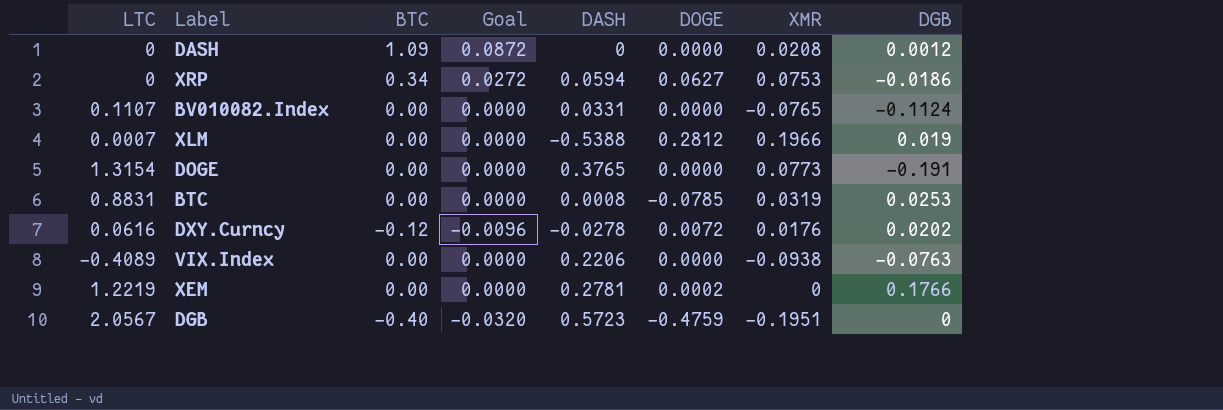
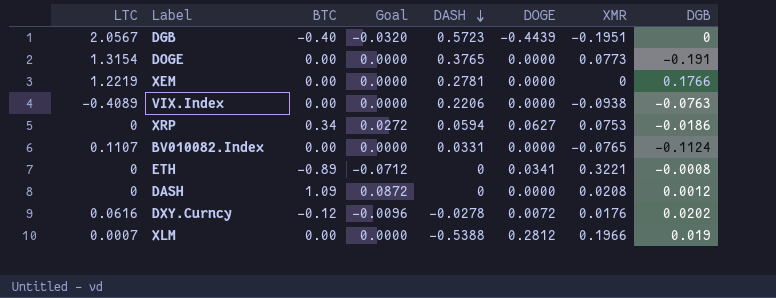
row order: none -> DASH descending
row BTC: 0.8831 | 0.00 | 0.0000 | 0.0008 | -0.0785 | 0.0319 | 0.0253 -> none
DGB | DOGE: -0.4759 -> -0.4439
XEM | DOGE: 0.0002 -> 0.0000
row ETH: none -> 0 | -0.89 | -0.0712 | 0 | 0.0341 | 0.3221 | -0.0008

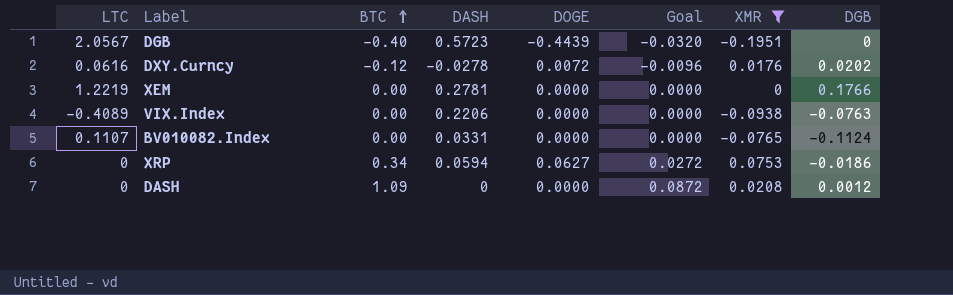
filter: none -> XMR <= 0.0753
row order: DASH descending -> BTC ascending
column Goal | position: 4 -> 6

